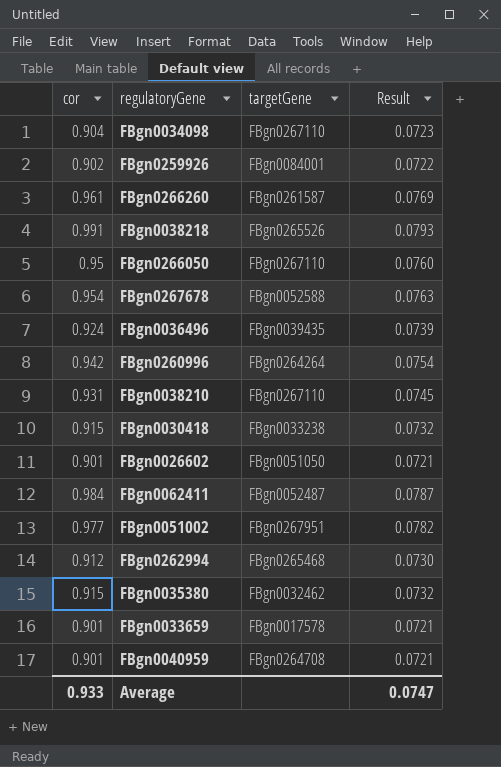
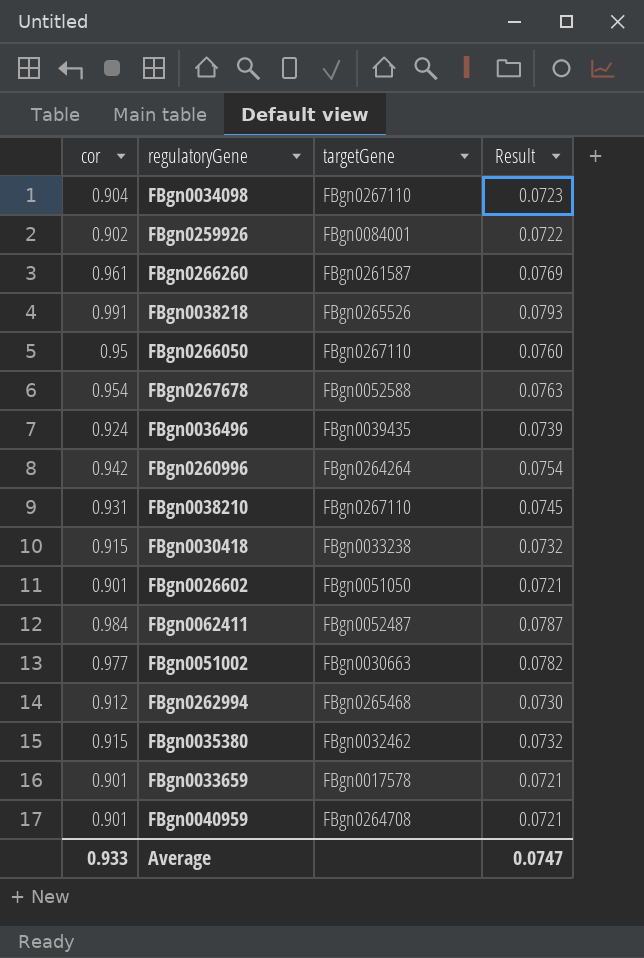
FBgn0051002 | targetGene: FBgn0267951 -> FBgn0030663

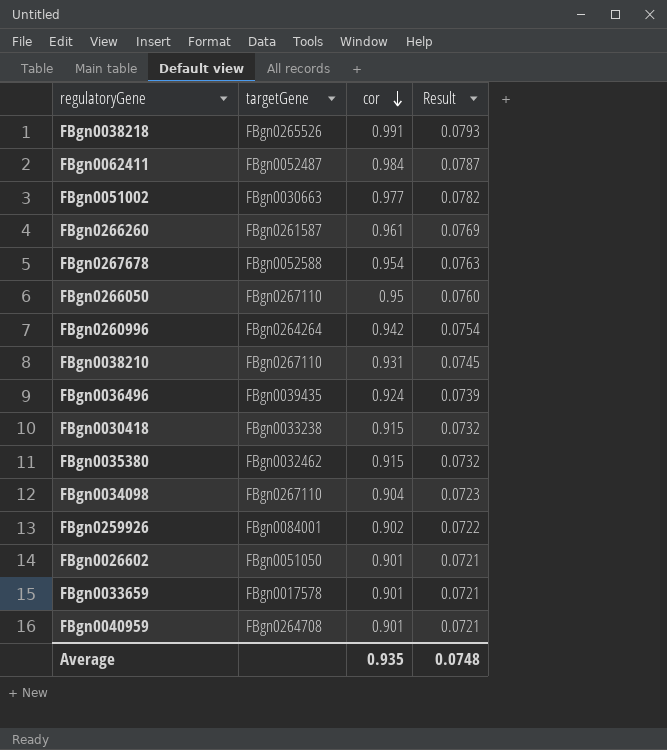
row order: none -> cor descending
column cor | position: 1 -> 3
row FBgn0262994: 0.912 | FBgn0265468 | 0.0730 -> none
Average | cor: 0.933 -> 0.935
Average | Result: 0.0747 -> 0.0748

